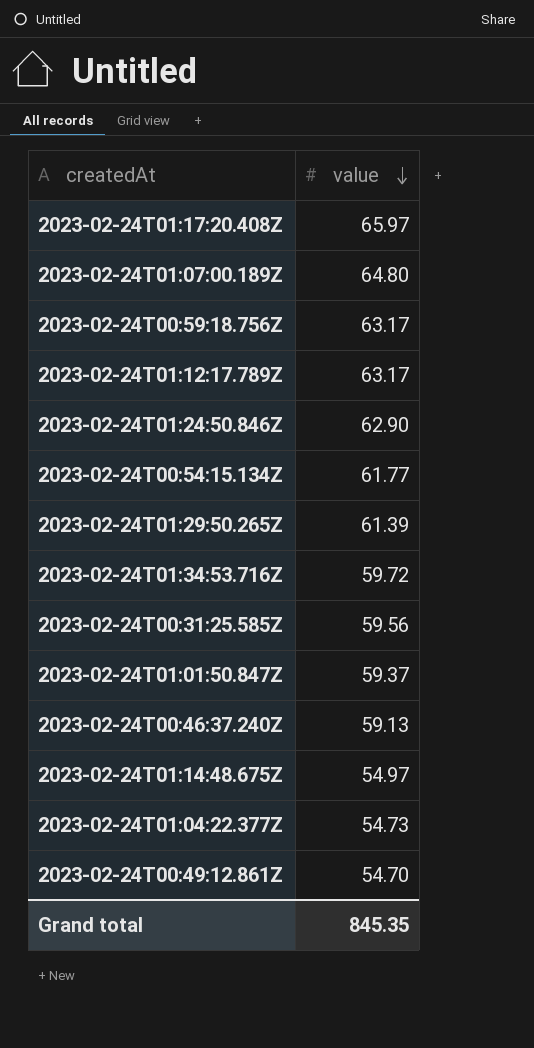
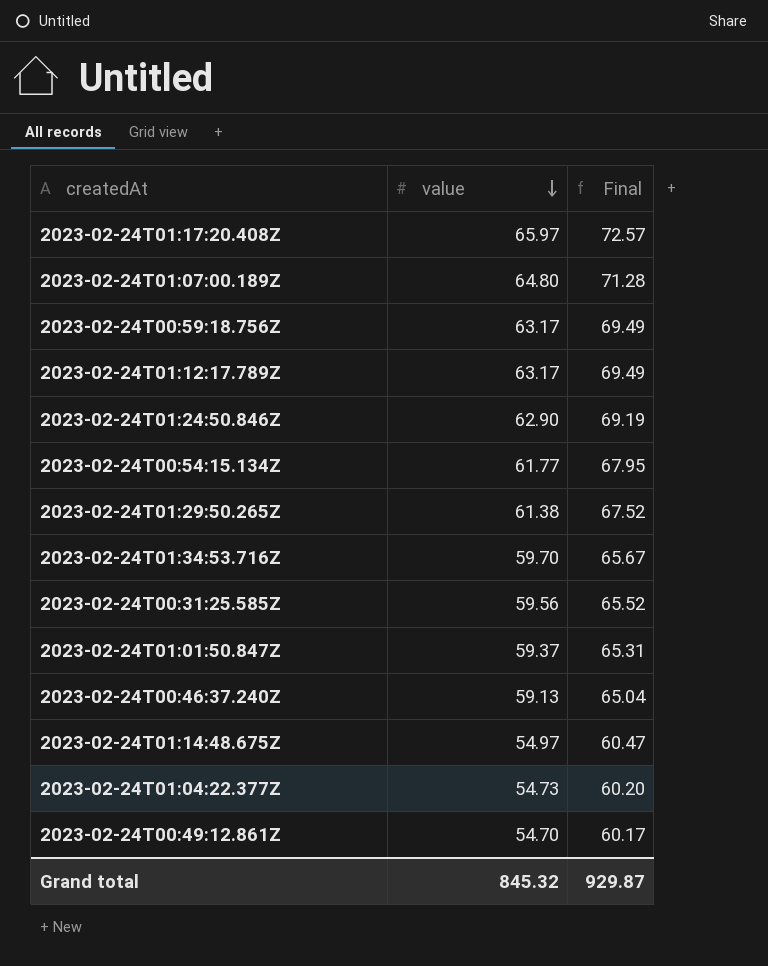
column Final | formula: none -> [value] * 1.1
2023-02-24T01:29:50.265Z | value: 61.39 -> 61.38
2023-02-24T01:34:53.716Z | value: 59.72 -> 59.70
Grand total | value: 845.35 -> 845.32

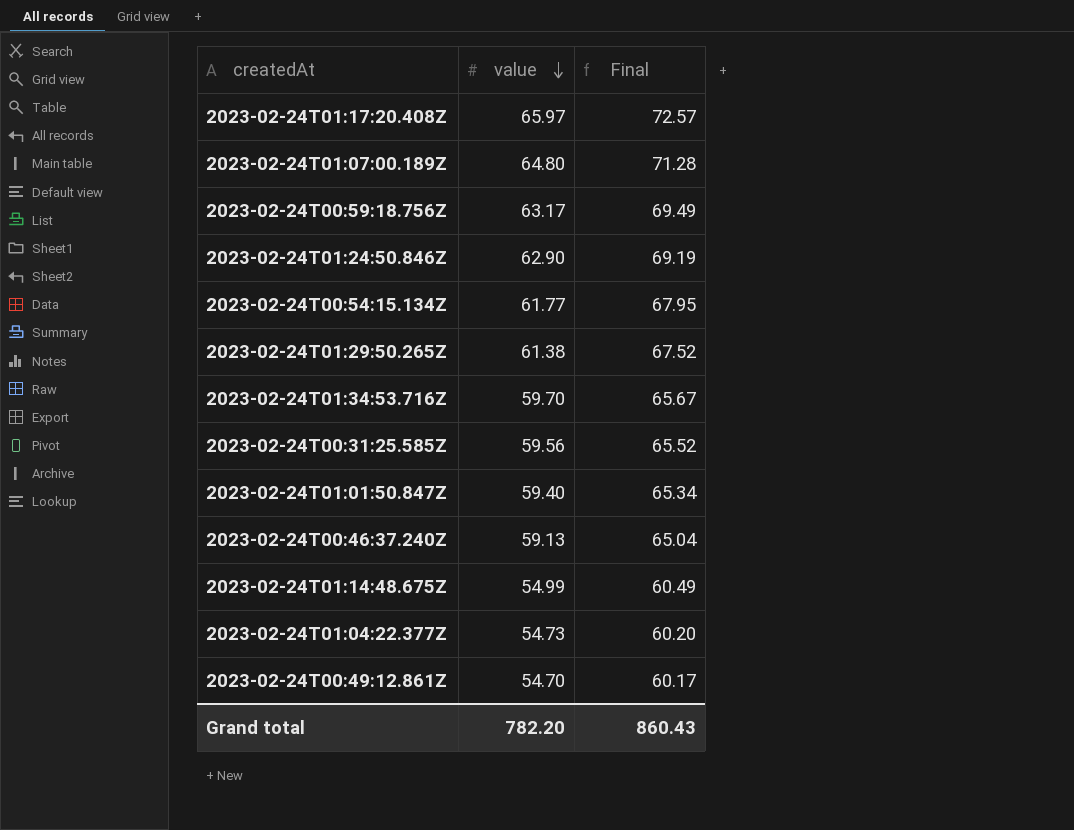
row 2023-02-24T01:12:17.789Z: 63.17 | 69.49 -> none
2023-02-24T01:01:50.847Z | value: 59.37 -> 59.40
2023-02-24T01:01:50.847Z | Final: 65.31 -> 65.34
2023-02-24T01:14:48.675Z | value: 54.97 -> 54.99
2023-02-24T01:14:48.675Z | Final: 60.47 -> 60.49
Grand total | value: 845.32 -> 782.20
Grand total | Final: 929.87 -> 860.43

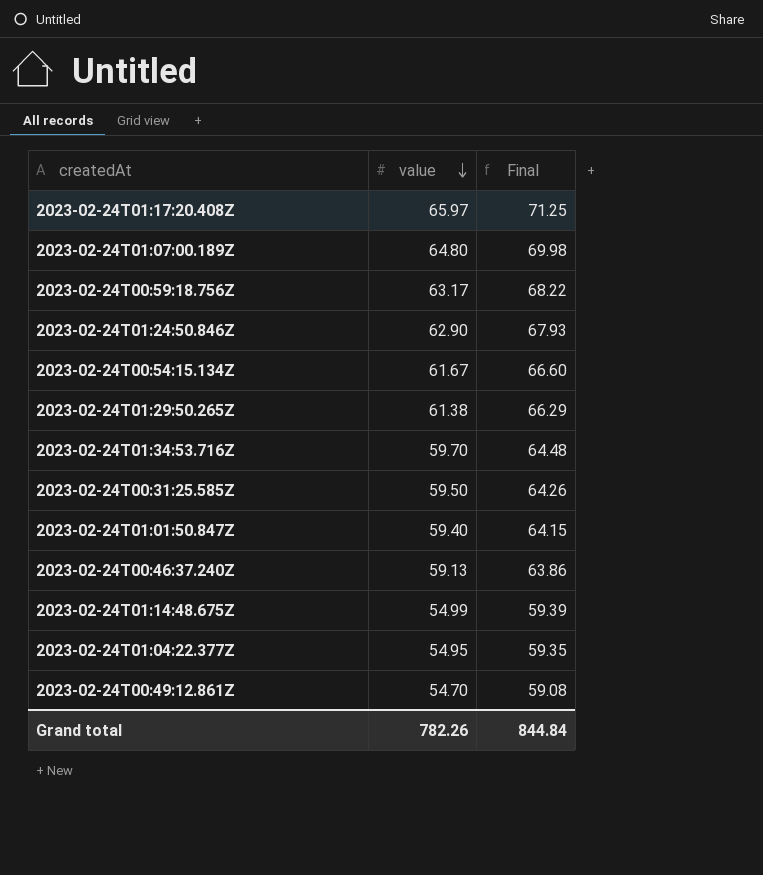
column Final | formula: [value] * 1.1 -> [value] * 1.08
2023-02-24T00:54:15.134Z | value: 61.77 -> 61.67
2023-02-24T00:31:25.585Z | value: 59.56 -> 59.50
2023-02-24T01:04:22.377Z | value: 54.73 -> 54.95
Grand total | value: 782.20 -> 782.26
Grand total | Final: 860.43 -> 844.84

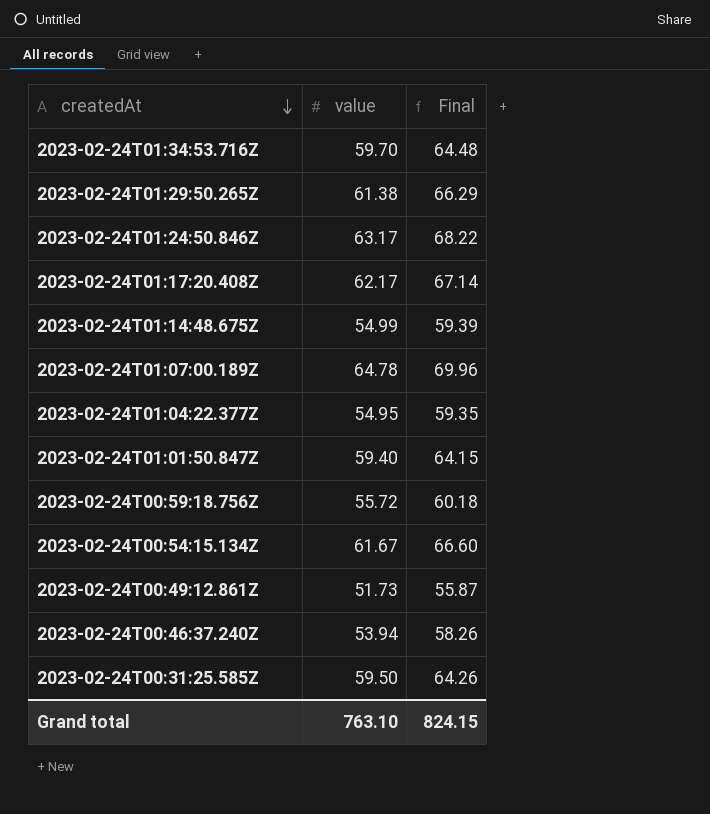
row order: value descending -> createdAt descending
2023-02-24T01:24:50.846Z | value: 62.90 -> 63.17
2023-02-24T01:24:50.846Z | Final: 67.93 -> 68.22
2023-02-24T01:17:20.408Z | value: 65.97 -> 62.17
2023-02-24T01:17:20.408Z | Final: 71.25 -> 67.14
2023-02-24T01:07:00.189Z | value: 64.80 -> 64.78
2023-02-24T01:07:00.189Z | Final: 69.98 -> 69.96
2023-02-24T00:59:18.756Z | value: 63.17 -> 55.72
2023-02-24T00:59:18.756Z | Final: 68.22 -> 60.18
2023-02-24T00:49:12.861Z | value: 54.70 -> 51.73
2023-02-24T00:49:12.861Z | Final: 59.08 -> 55.87
2023-02-24T00:46:37.240Z | value: 59.13 -> 53.94
2023-02-24T00:46:37.240Z | Final: 63.86 -> 58.26
Grand total | value: 782.26 -> 763.10
Grand total | Final: 844.84 -> 824.15

